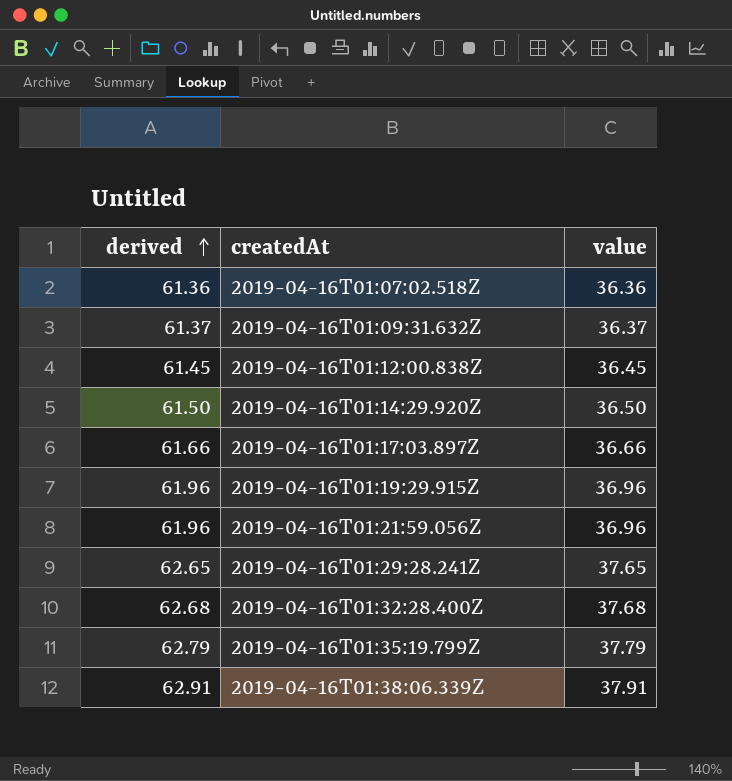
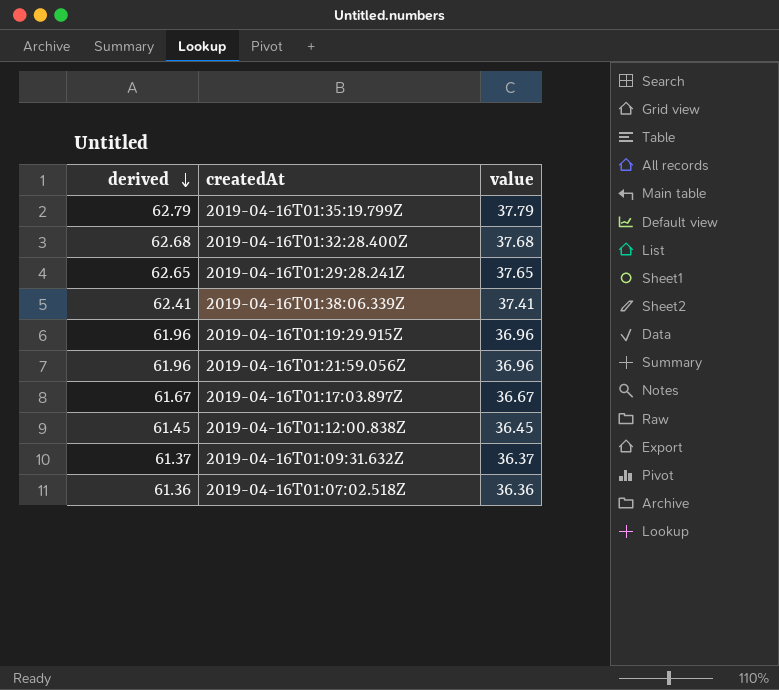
row order: derived ascending -> derived descending
row 2019-04-16T01:14:29.920Z: 61.50 | 36.50 -> none
2019-04-16T01:38:06.339Z | derived: 62.91 -> 62.41
2019-04-16T01:38:06.339Z | value: 37.91 -> 37.41
2019-04-16T01:17:03.897Z | derived: 61.66 -> 61.67
2019-04-16T01:17:03.897Z | value: 36.66 -> 36.67

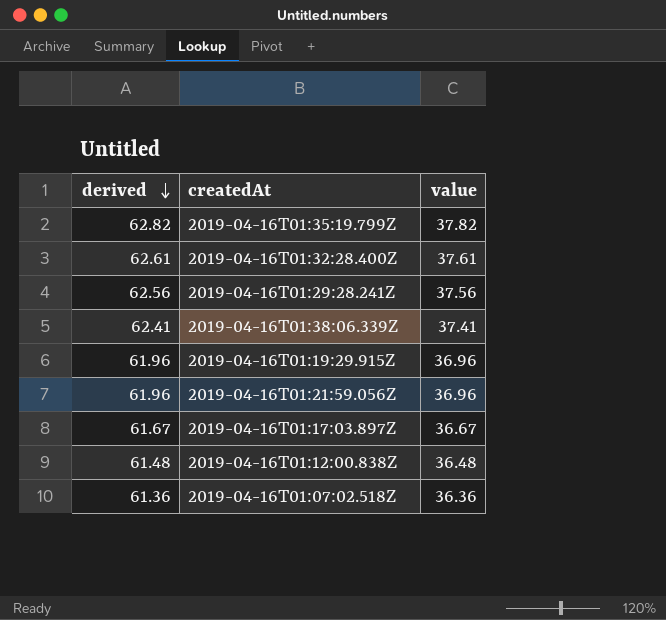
row 2019-04-16T01:09:31.632Z: 61.37 | 36.37 -> none
2019-04-16T01:35:19.799Z | derived: 62.79 -> 62.82
2019-04-16T01:35:19.799Z | value: 37.79 -> 37.82
2019-04-16T01:32:28.400Z | derived: 62.68 -> 62.61
2019-04-16T01:32:28.400Z | value: 37.68 -> 37.61
2019-04-16T01:29:28.241Z | derived: 62.65 -> 62.56
2019-04-16T01:29:28.241Z | value: 37.65 -> 37.56
2019-04-16T01:12:00.838Z | derived: 61.45 -> 61.48
2019-04-16T01:12:00.838Z | value: 36.45 -> 36.48

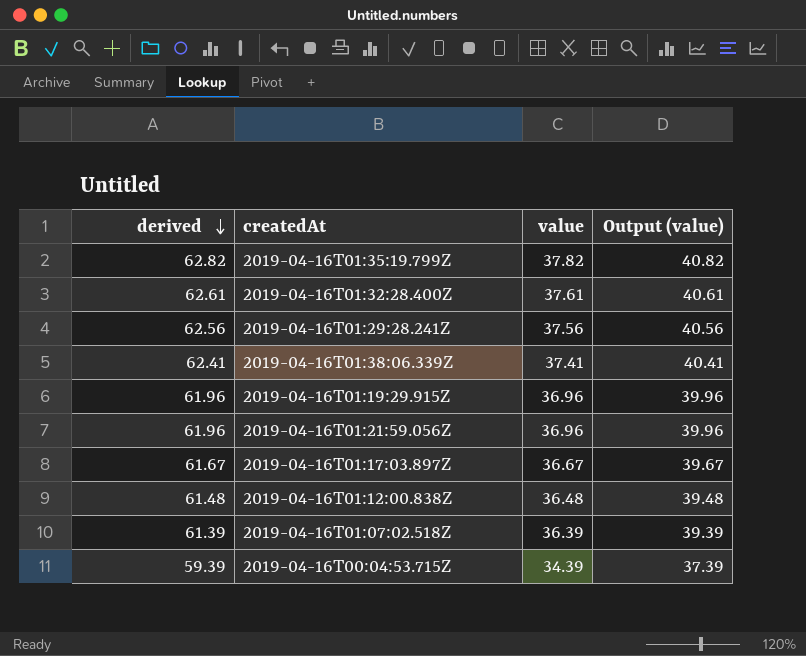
column Output (value) | formula: none -> [value] + 3
2019-04-16T01:07:02.518Z | derived: 61.36 -> 61.39
2019-04-16T01:07:02.518Z | value: 36.36 -> 36.39
row 2019-04-16T00:04:53.715Z: none -> 59.39 | 34.39 | 37.39

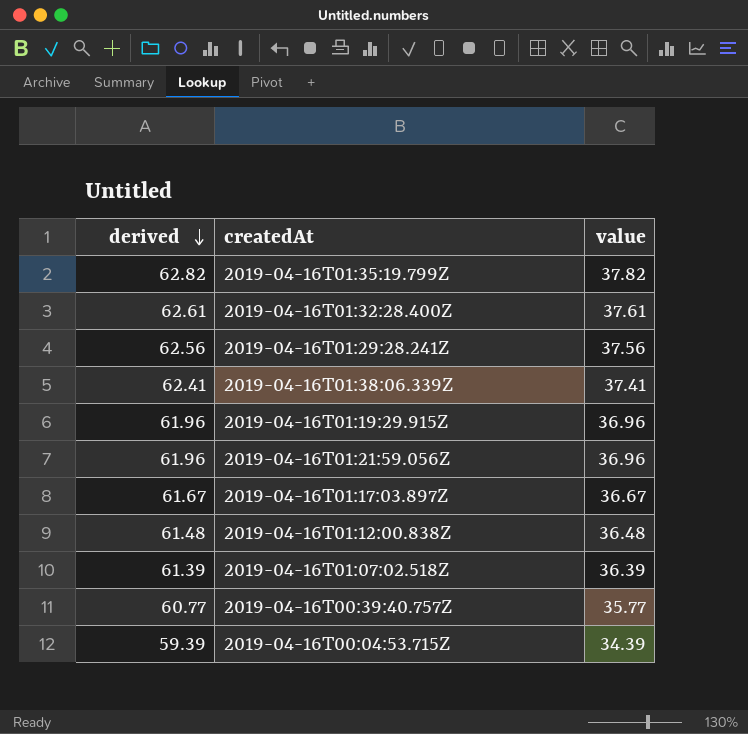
column Output (value) | formula: [value] + 3 -> none
row 2019-04-16T00:39:40.757Z: none -> 60.77 | 35.77

